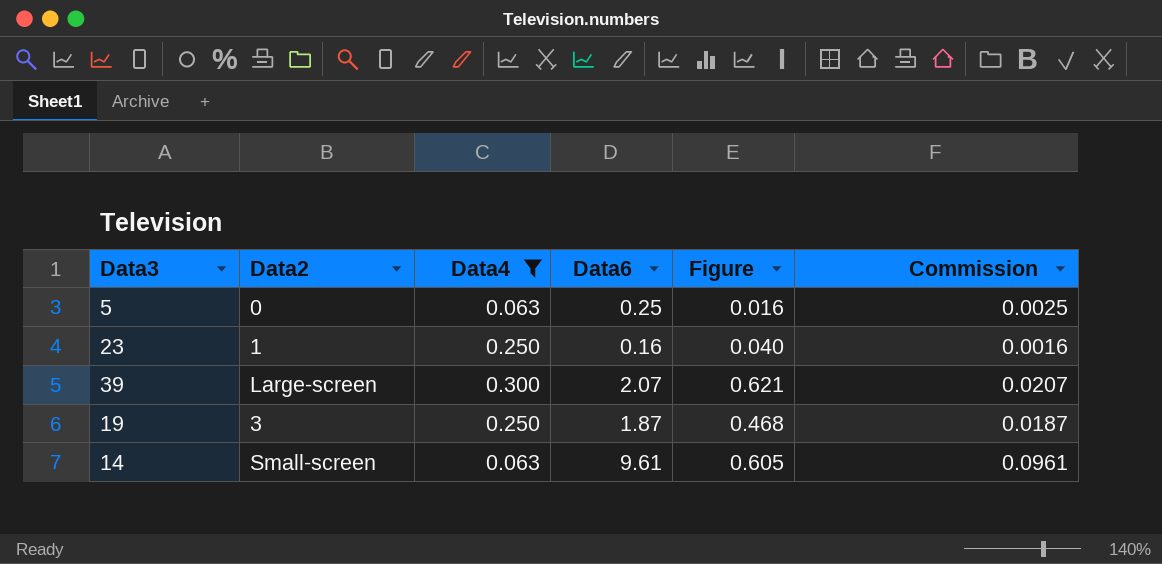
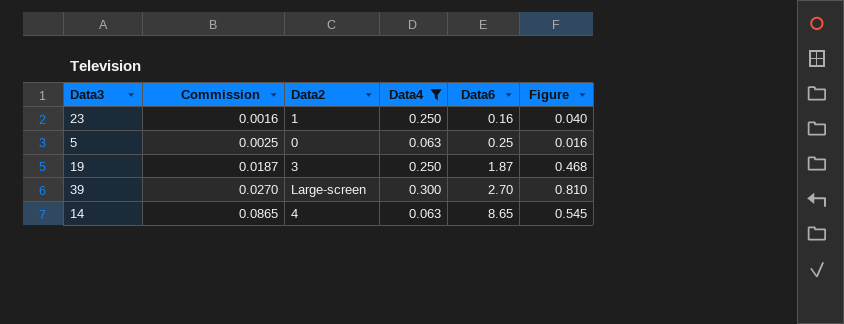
row order: none -> Commission ascending
column Commission | position: 6 -> 2
39 | Commission: 0.0207 -> 0.0270
39 | Data6: 2.07 -> 2.70
39 | Figure: 0.621 -> 0.810
14 | Commission: 0.0961 -> 0.0865
14 | Data2: Small-screen -> 4
14 | Data6: 9.61 -> 8.65
14 | Figure: 0.605 -> 0.545

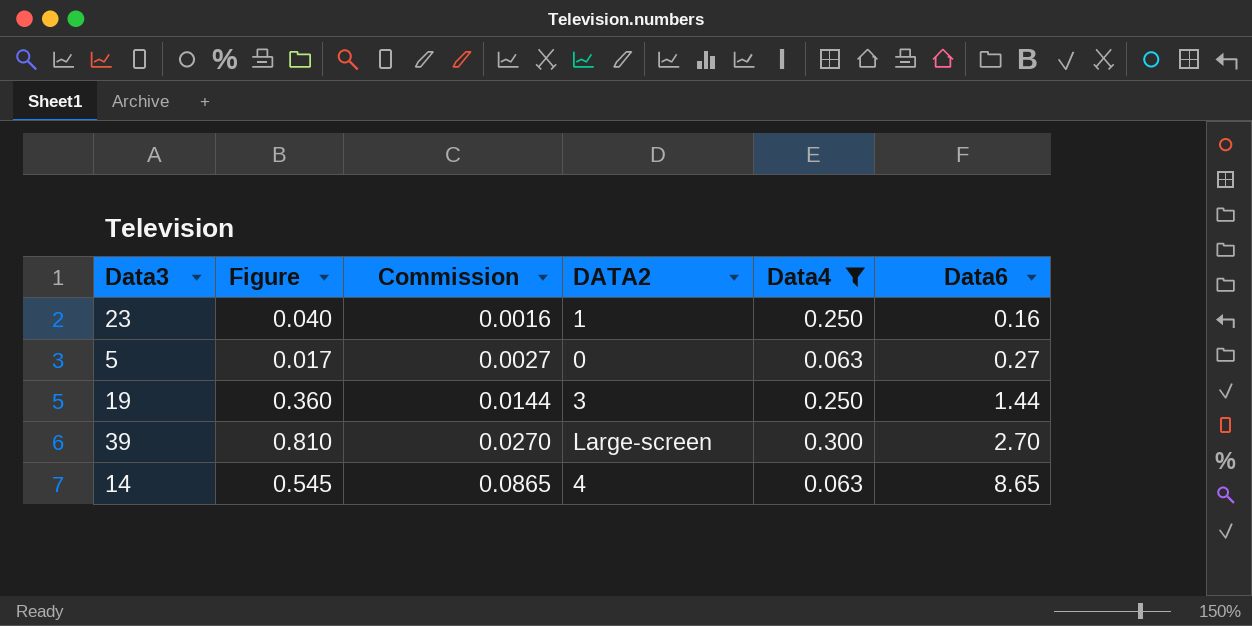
column Figure | position: 6 -> 2
column name: Data2 -> DATA2
5 | Figure: 0.016 -> 0.017
5 | Commission: 0.0025 -> 0.0027
5 | Data6: 0.25 -> 0.27
19 | Figure: 0.468 -> 0.360
19 | Commission: 0.0187 -> 0.0144
19 | Data6: 1.87 -> 1.44

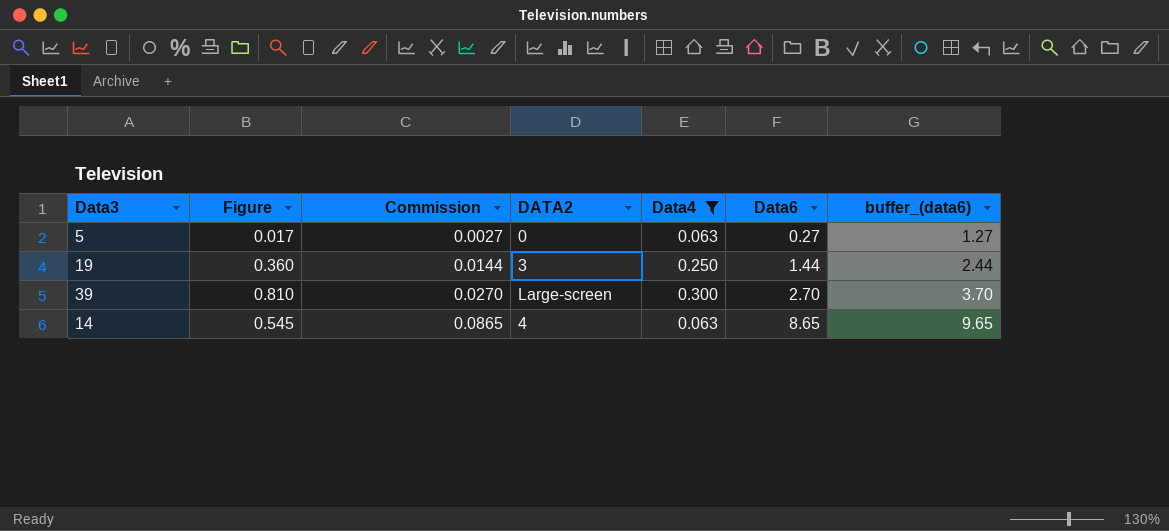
column buffer_(data6) | formula: none -> [Data6] + 1
row 23: 0.040 | 0.0016 | 1 | 0.250 | 0.16 -> none

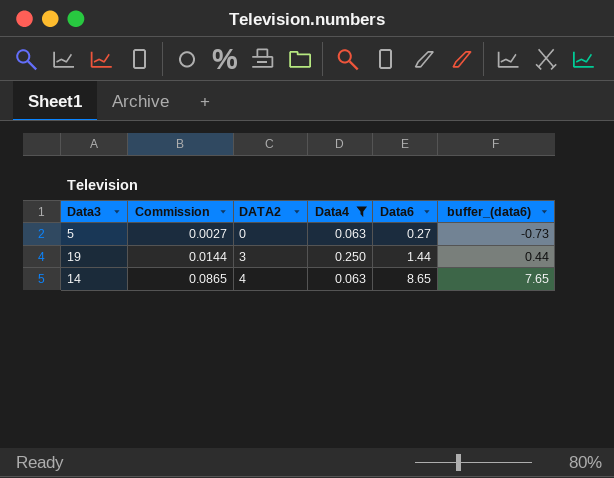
column Figure | formula: [Data4] * [Data6] -> none
column buffer_(data6) | formula: [Data6] + 1 -> [Data6] - 1
row 39: 0.810 | 0.0270 | Large-screen | 0.300 | 2.70 | 3.70 -> none

